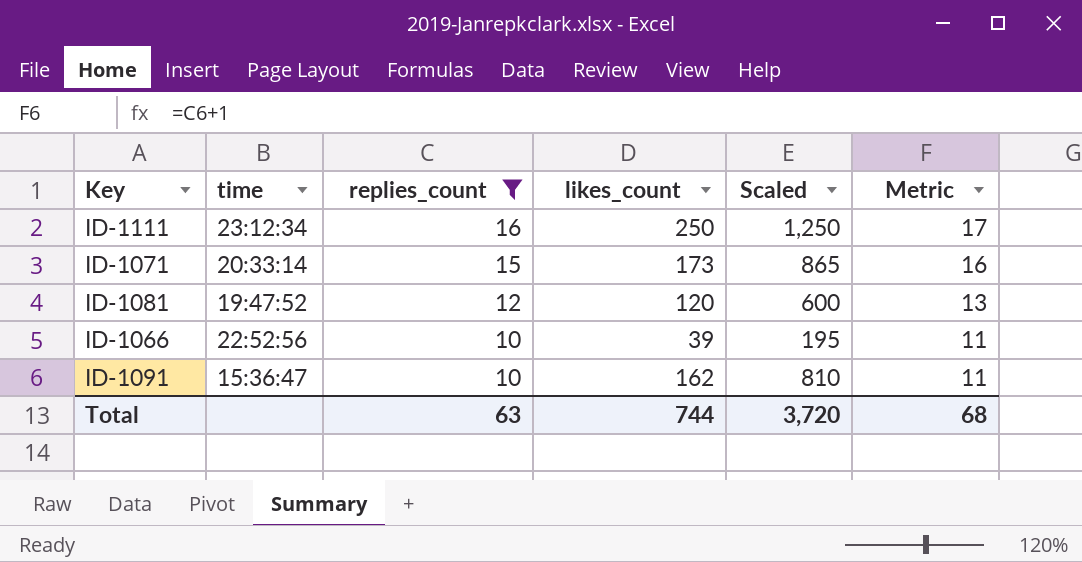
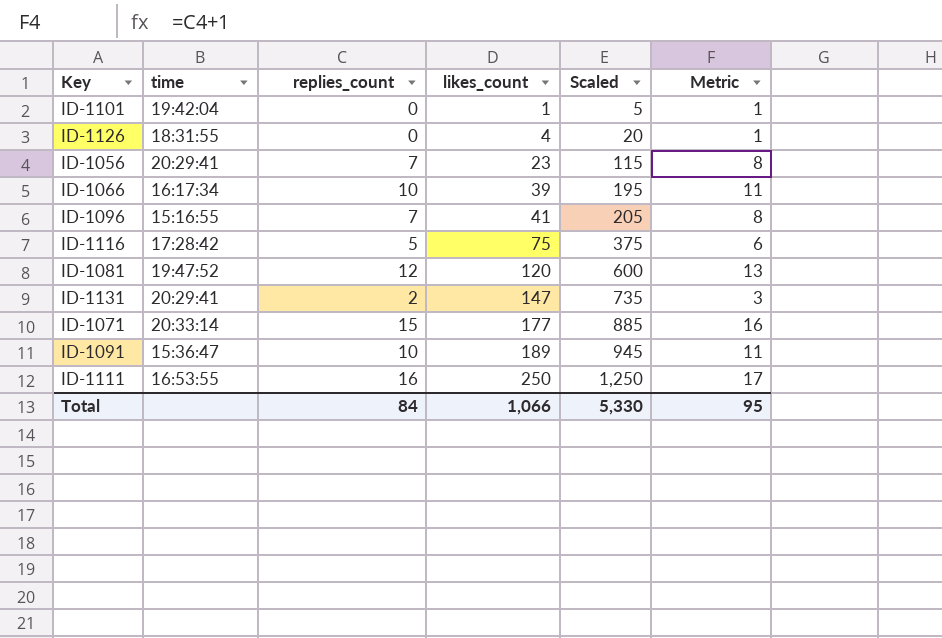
filter: replies_count >= 10 -> none
row order: replies_count descending -> likes_count ascending
ID-1066 | time: 22:52:56 -> 16:17:34
ID-1071 | likes_count: 173 -> 177
ID-1071 | Scaled: 865 -> 885
ID-1091 | likes_count: 162 -> 189
ID-1091 | Scaled: 810 -> 945
ID-1111 | time: 23:12:34 -> 16:53:55
Total | replies_count: 63 -> 84
Total | likes_count: 744 -> 1,066
Total | Scaled: 3,720 -> 5,330
Total | Metric: 68 -> 95

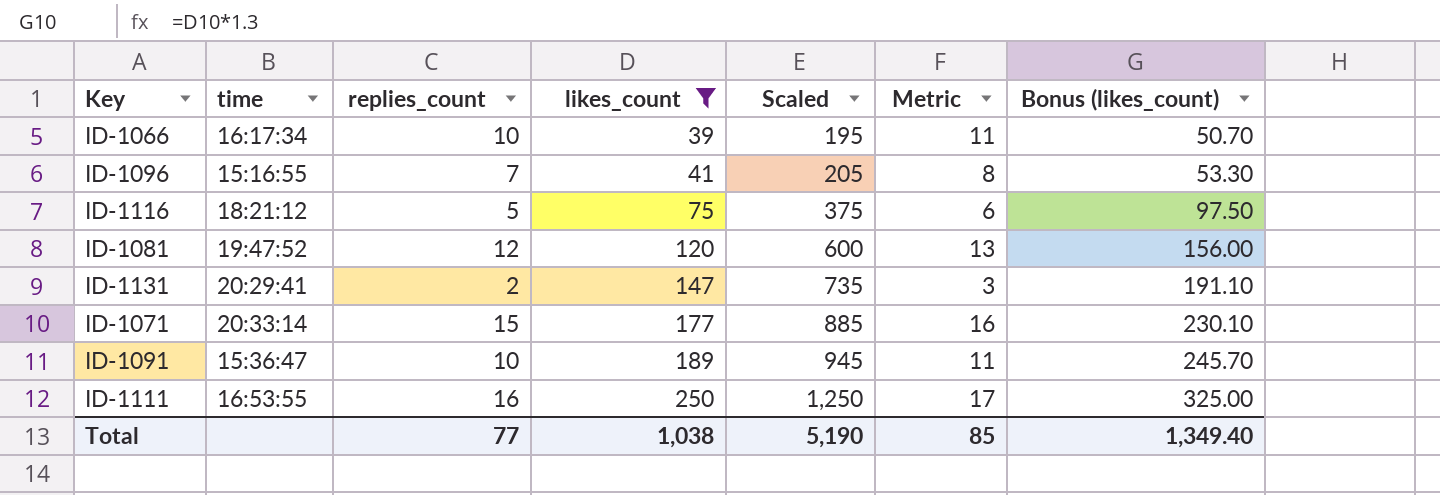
filter: none -> likes_count >= 39
column Bonus (likes_count) | formula: none -> [likes_count] * 1.3
ID-1116 | time: 17:28:42 -> 18:21:12
Total | replies_count: 84 -> 77
Total | likes_count: 1,066 -> 1,038
Total | Scaled: 5,330 -> 5,190
Total | Metric: 95 -> 85

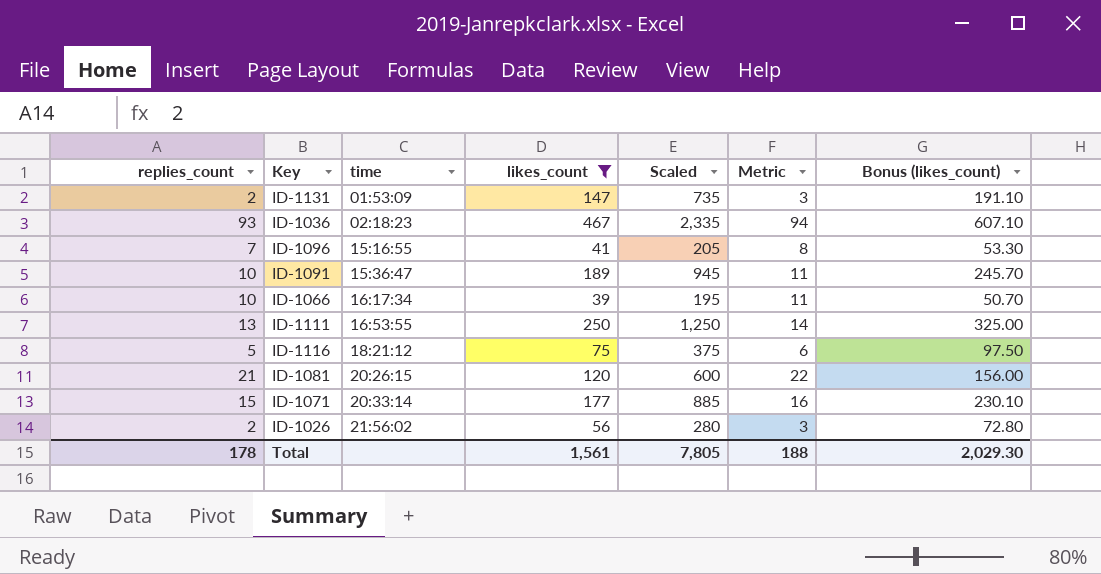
row order: likes_count ascending -> time ascending
column replies_count | position: 3 -> 1
ID-1131 | time: 20:29:41 -> 01:53:09
row ID-1036: none -> 93 | 02:18:23 | 467 | 2,335 | 94 | 607.10
ID-1111 | replies_count: 16 -> 13
ID-1111 | Metric: 17 -> 14
ID-1081 | replies_count: 12 -> 21
ID-1081 | time: 19:47:52 -> 20:26:15
ID-1081 | Metric: 13 -> 22
row ID-1026: none -> 2 | 21:56:02 | 56 | 280 | 3 | 72.80
Total | replies_count: 77 -> 178
Total | likes_count: 1,038 -> 1,561
Total | Scaled: 5,190 -> 7,805
Total | Metric: 85 -> 188
Total | Bonus (likes_count): 1,349.40 -> 2,029.30

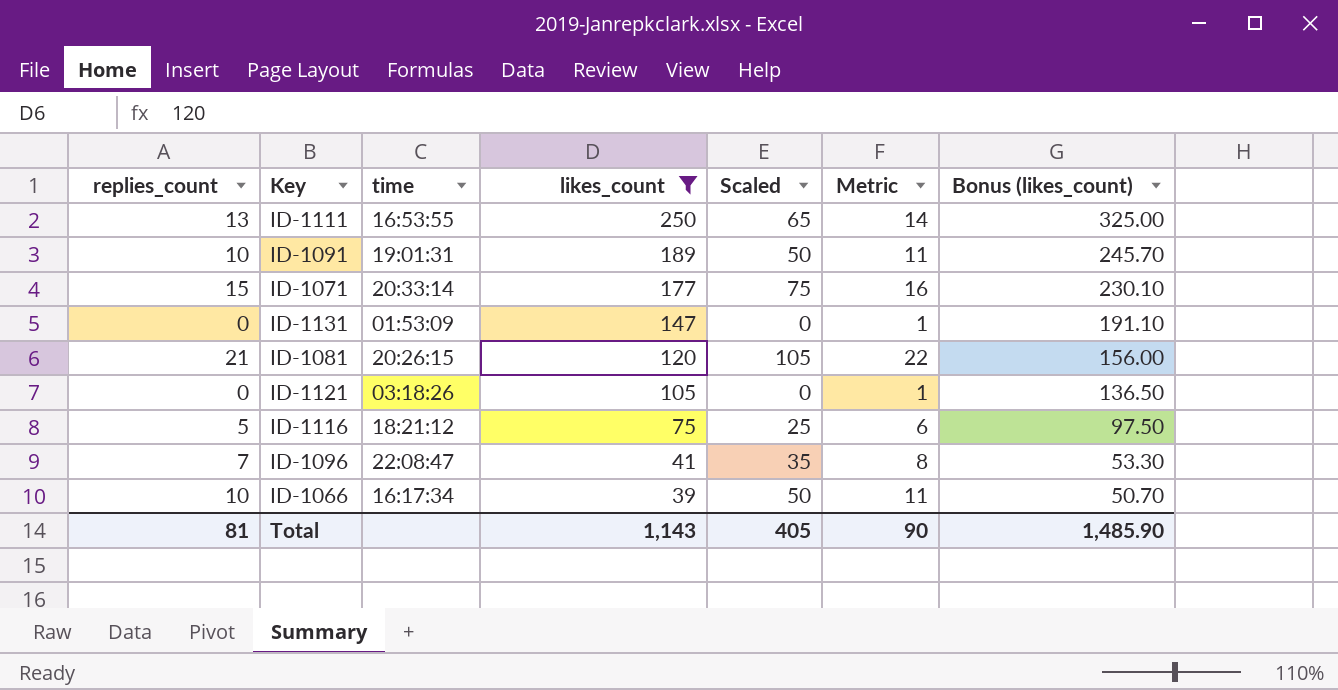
row order: time ascending -> likes_count descending
column Scaled | formula: [likes_count] * 5 -> [replies_count] * 5
row ID-1036: 93 | 02:18:23 | 467 | 2,335 | 94 | 607.10 -> none
row ID-1026: 2 | 21:56:02 | 56 | 280 | 3 | 72.80 -> none
ID-1091 | time: 15:36:47 -> 19:01:31
ID-1131 | replies_count: 2 -> 0
ID-1131 | Metric: 3 -> 1
row ID-1121: none -> 0 | 03:18:26 | 105 | 0 | 1 | 136.50
ID-1096 | time: 15:16:55 -> 22:08:47
Total | replies_count: 178 -> 81
Total | likes_count: 1,561 -> 1,143
Total | Scaled: 7,805 -> 405
Total | Metric: 188 -> 90
Total | Bonus (likes_count): 2,029.30 -> 1,485.90

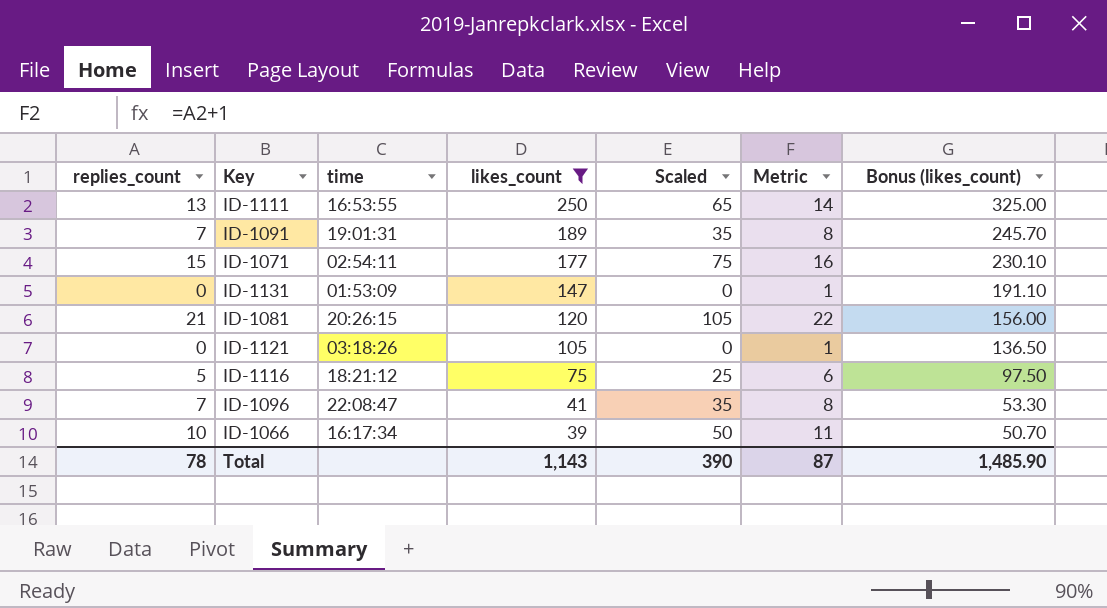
ID-1091 | replies_count: 10 -> 7
ID-1091 | Scaled: 50 -> 35
ID-1091 | Metric: 11 -> 8
ID-1071 | time: 20:33:14 -> 02:54:11
Total | replies_count: 81 -> 78
Total | Scaled: 405 -> 390
Total | Metric: 90 -> 87

